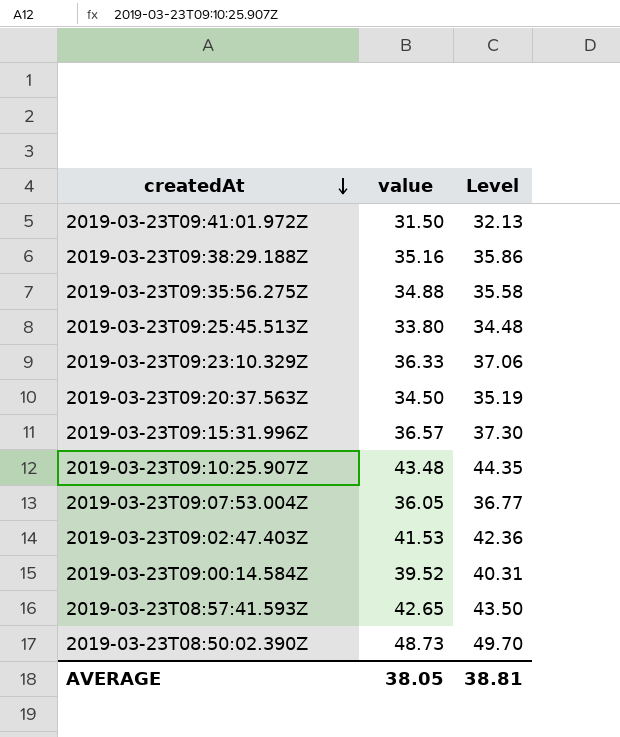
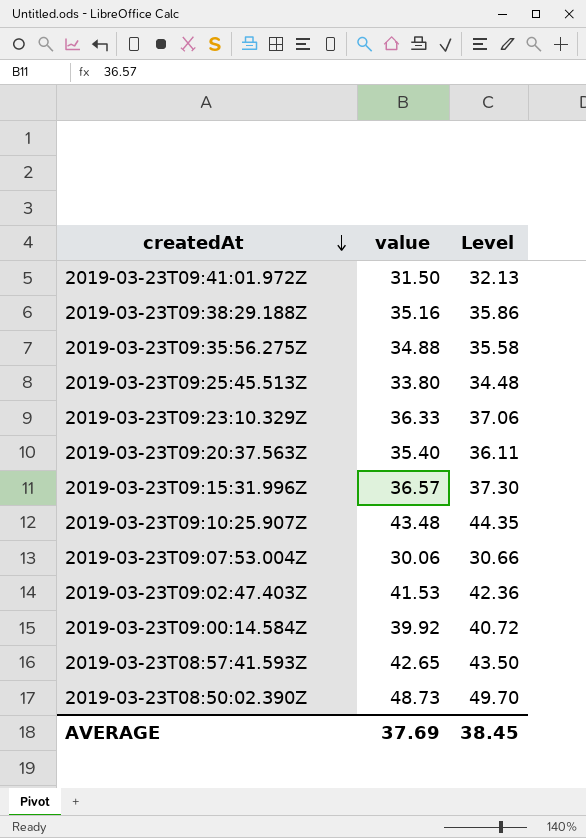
2019-03-23T09:20:37.563Z | value: 34.50 -> 35.40
2019-03-23T09:20:37.563Z | Level: 35.19 -> 36.11
2019-03-23T09:07:53.004Z | value: 36.05 -> 30.06
2019-03-23T09:07:53.004Z | Level: 36.77 -> 30.66
2019-03-23T09:00:14.584Z | value: 39.52 -> 39.92
2019-03-23T09:00:14.584Z | Level: 40.31 -> 40.72
AVERAGE | value: 38.05 -> 37.69
AVERAGE | Level: 38.81 -> 38.45

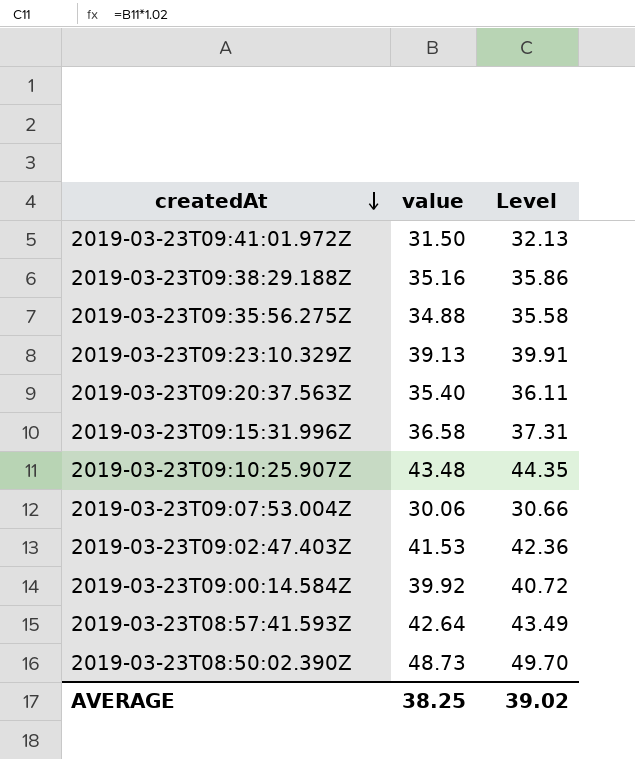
row 2019-03-23T09:25:45.513Z: 33.80 | 34.48 -> none
2019-03-23T09:23:10.329Z | value: 36.33 -> 39.13
2019-03-23T09:23:10.329Z | Level: 37.06 -> 39.91
2019-03-23T09:15:31.996Z | value: 36.57 -> 36.58
2019-03-23T09:15:31.996Z | Level: 37.30 -> 37.31
2019-03-23T08:57:41.593Z | value: 42.65 -> 42.64
2019-03-23T08:57:41.593Z | Level: 43.50 -> 43.49
AVERAGE | value: 37.69 -> 38.25
AVERAGE | Level: 38.45 -> 39.02

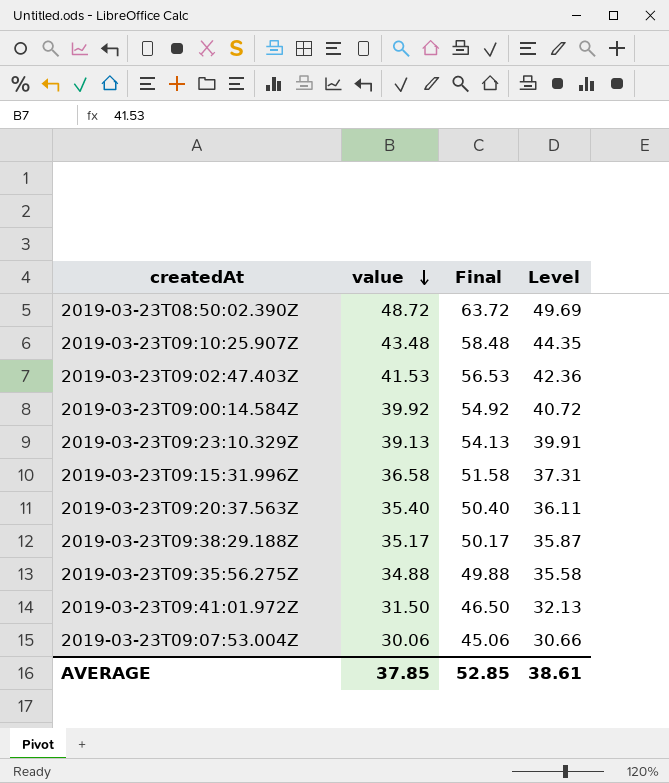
row order: createdAt descending -> value descending
column Final | formula: none -> [value] + 15
row 2019-03-23T08:57:41.593Z: 42.64 | 43.49 -> none
2019-03-23T08:50:02.390Z | value: 48.73 -> 48.72
2019-03-23T08:50:02.390Z | Level: 49.70 -> 49.69
2019-03-23T09:38:29.188Z | value: 35.16 -> 35.17
2019-03-23T09:38:29.188Z | Level: 35.86 -> 35.87
AVERAGE | value: 38.25 -> 37.85
AVERAGE | Level: 39.02 -> 38.61

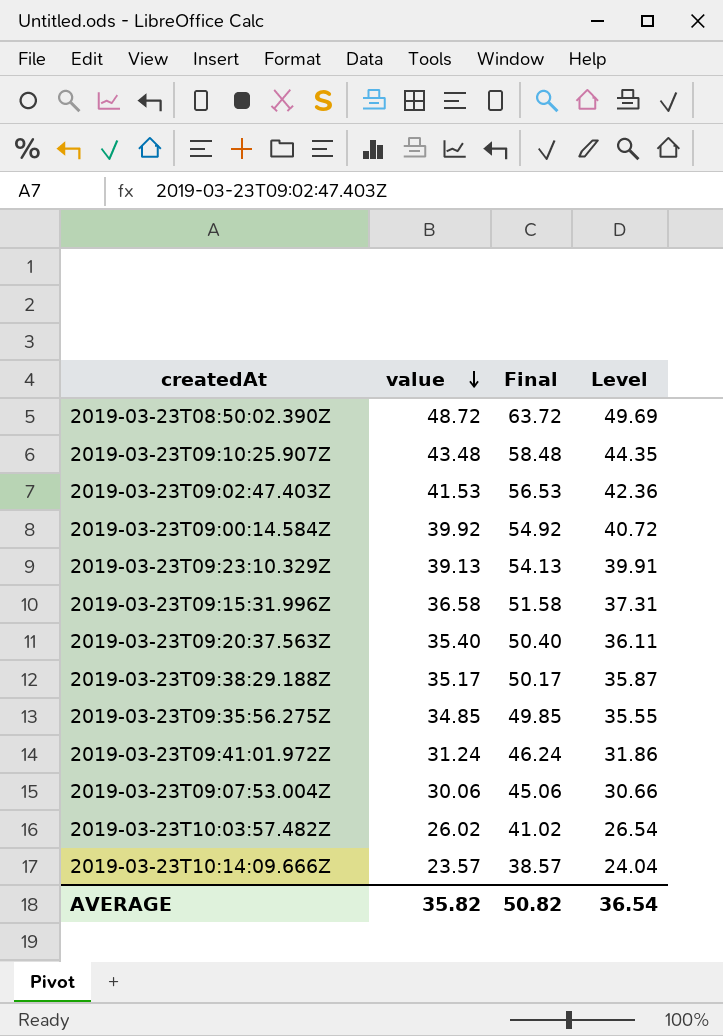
2019-03-23T09:35:56.275Z | value: 34.88 -> 34.85
2019-03-23T09:35:56.275Z | Final: 49.88 -> 49.85
2019-03-23T09:35:56.275Z | Level: 35.58 -> 35.55
2019-03-23T09:41:01.972Z | value: 31.50 -> 31.24
2019-03-23T09:41:01.972Z | Final: 46.50 -> 46.24
2019-03-23T09:41:01.972Z | Level: 32.13 -> 31.86
row 2019-03-23T10:03:57.482Z: none -> 26.02 | 41.02 | 26.54
row 2019-03-23T10:14:09.666Z: none -> 23.57 | 38.57 | 24.04
AVERAGE | value: 37.85 -> 35.82
AVERAGE | Final: 52.85 -> 50.82
AVERAGE | Level: 38.61 -> 36.54

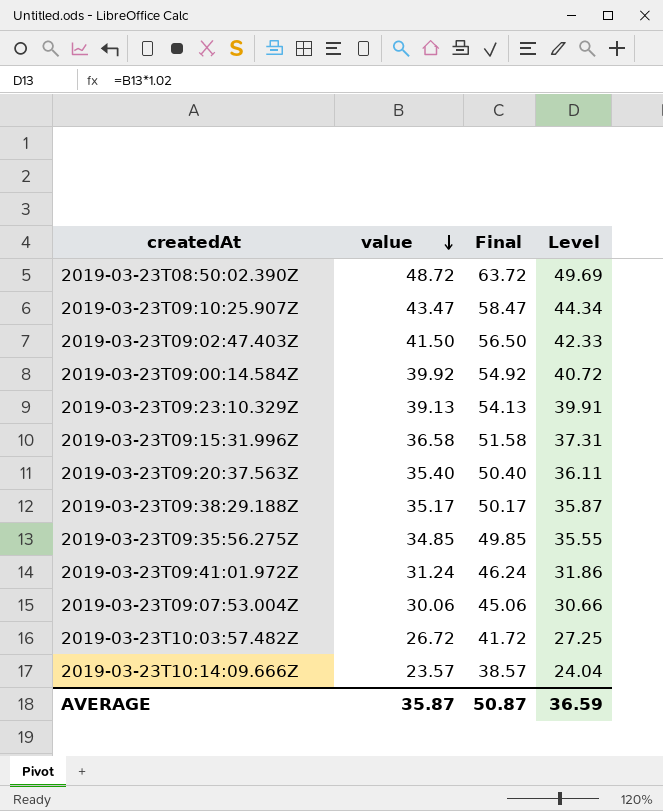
2019-03-23T09:10:25.907Z | value: 43.48 -> 43.47
2019-03-23T09:10:25.907Z | Final: 58.48 -> 58.47
2019-03-23T09:10:25.907Z | Level: 44.35 -> 44.34
2019-03-23T09:02:47.403Z | value: 41.53 -> 41.50
2019-03-23T09:02:47.403Z | Final: 56.53 -> 56.50
2019-03-23T09:02:47.403Z | Level: 42.36 -> 42.33
2019-03-23T10:03:57.482Z | value: 26.02 -> 26.72
2019-03-23T10:03:57.482Z | Final: 41.02 -> 41.72
2019-03-23T10:03:57.482Z | Level: 26.54 -> 27.25
AVERAGE | value: 35.82 -> 35.87
AVERAGE | Final: 50.82 -> 50.87
AVERAGE | Level: 36.54 -> 36.59

